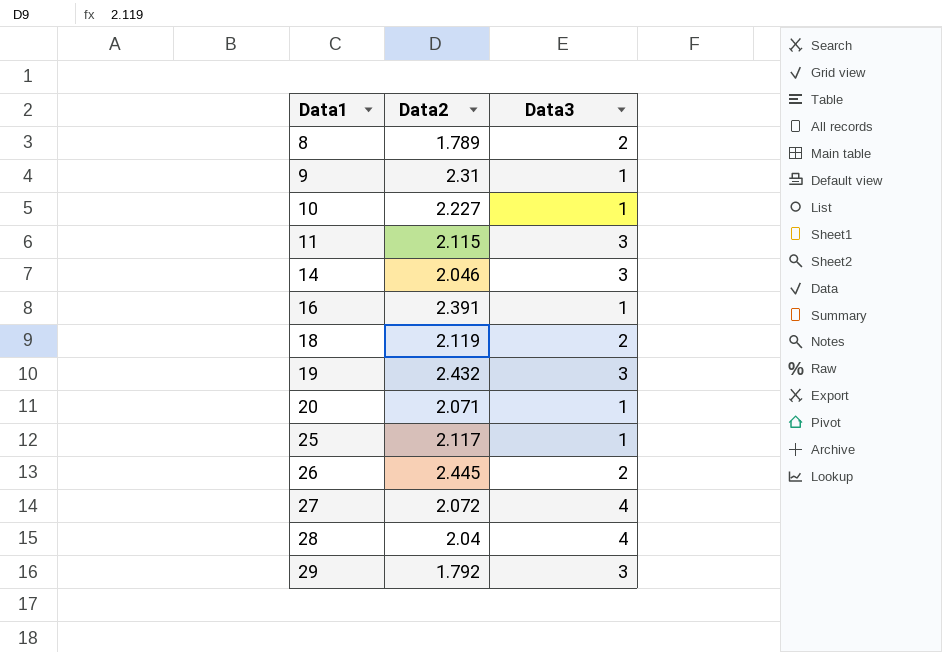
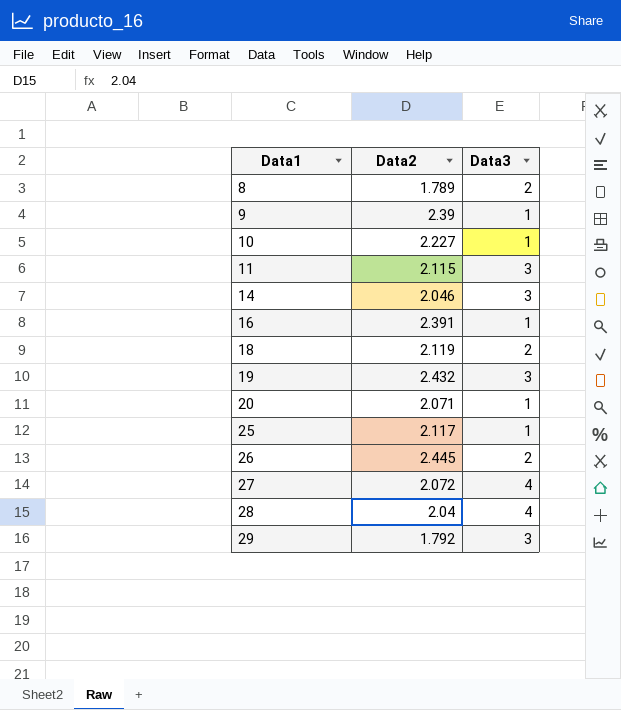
9 | Data2: 2.31 -> 2.39

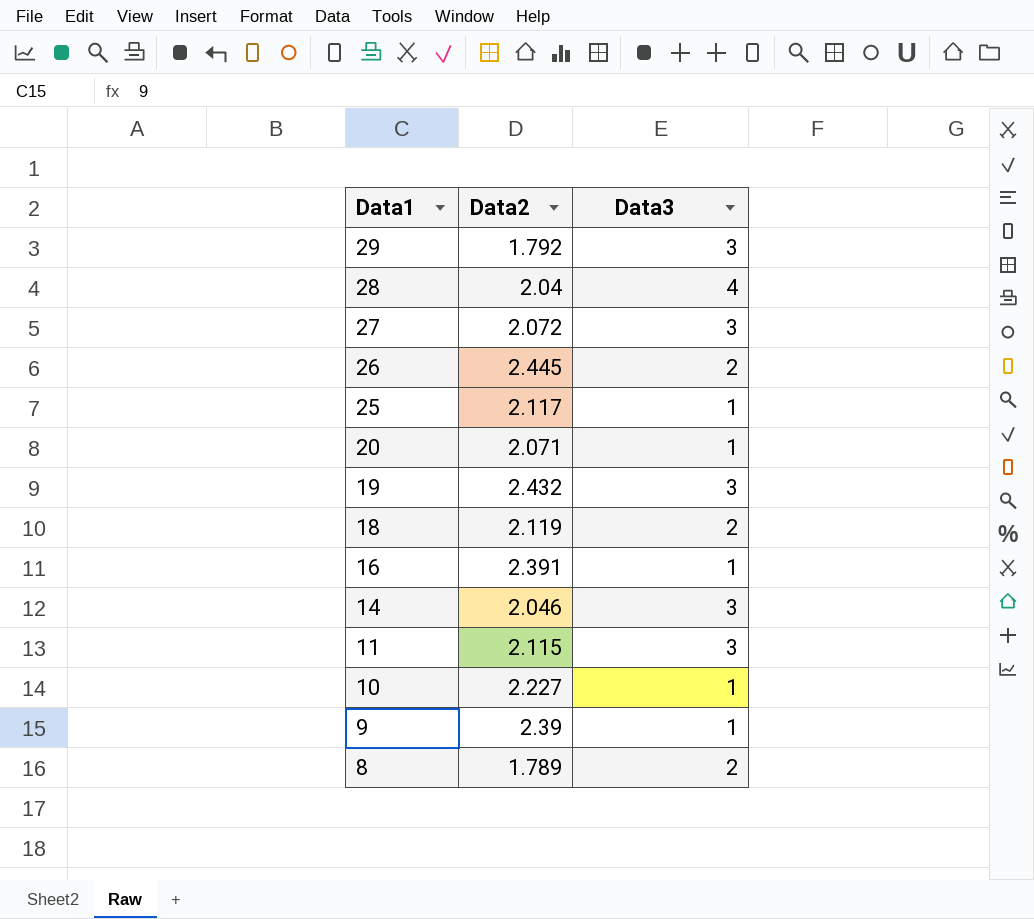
row order: Data1 ascending -> Data1 descending
27 | Data3: 4 -> 3

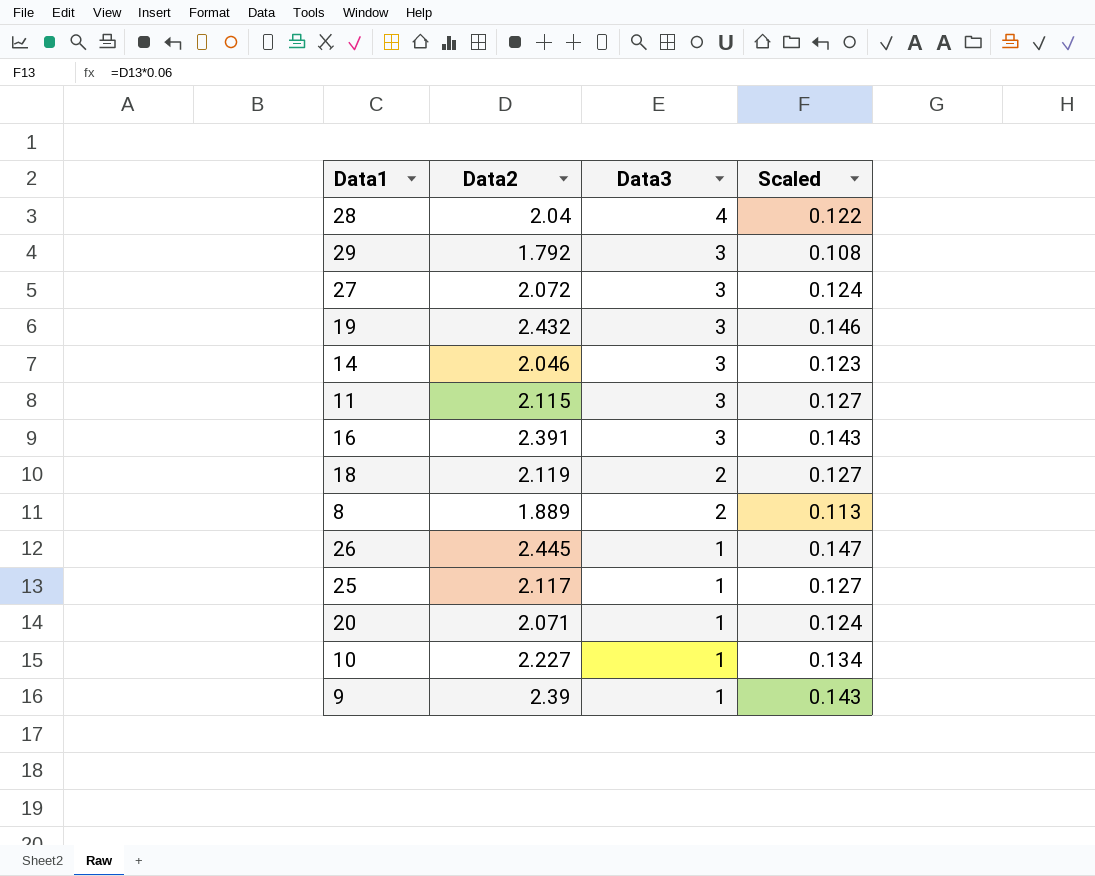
row order: Data1 descending -> Data3 descending
column Scaled | formula: none -> [Data2] * 0.06
16 | Data3: 1 -> 3
8 | Data2: 1.789 -> 1.889
26 | Data3: 2 -> 1

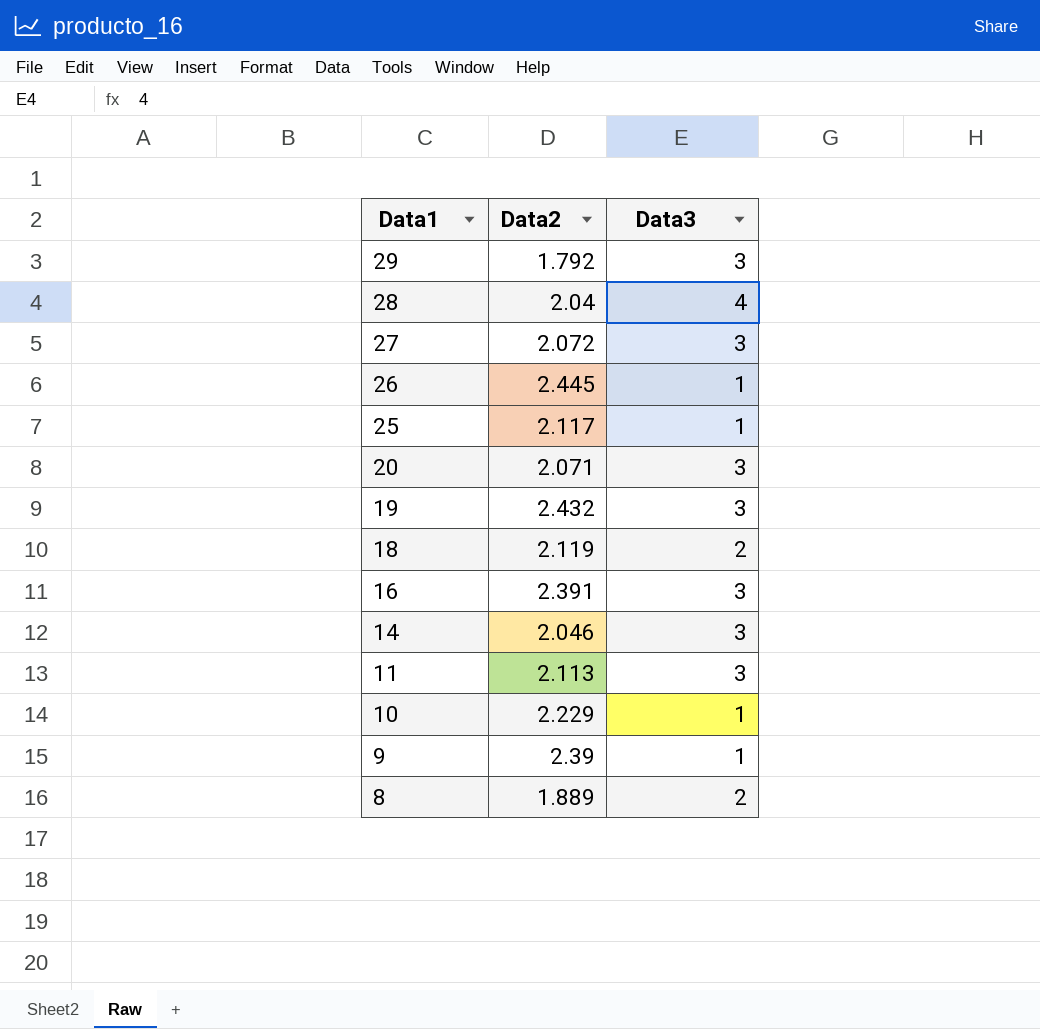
row order: Data3 descending -> Data1 descending
column Scaled | formula: [Data2] * 0.06 -> none
20 | Data3: 1 -> 3
11 | Data2: 2.115 -> 2.113
10 | Data2: 2.227 -> 2.229

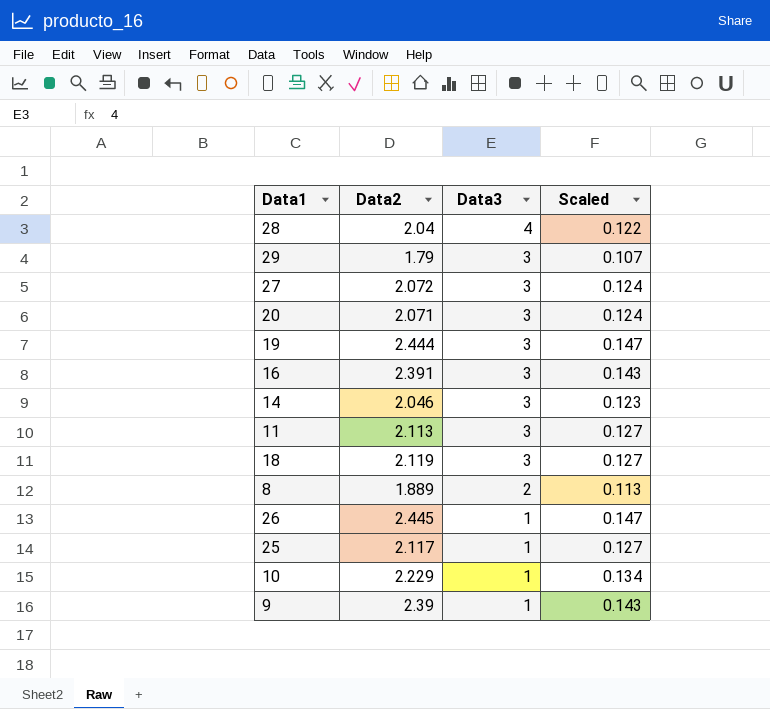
row order: Data1 descending -> Data3 descending
column Scaled | formula: none -> [Data2] * 0.06
29 | Data2: 1.792 -> 1.79
19 | Data2: 2.432 -> 2.444
18 | Data3: 2 -> 3

